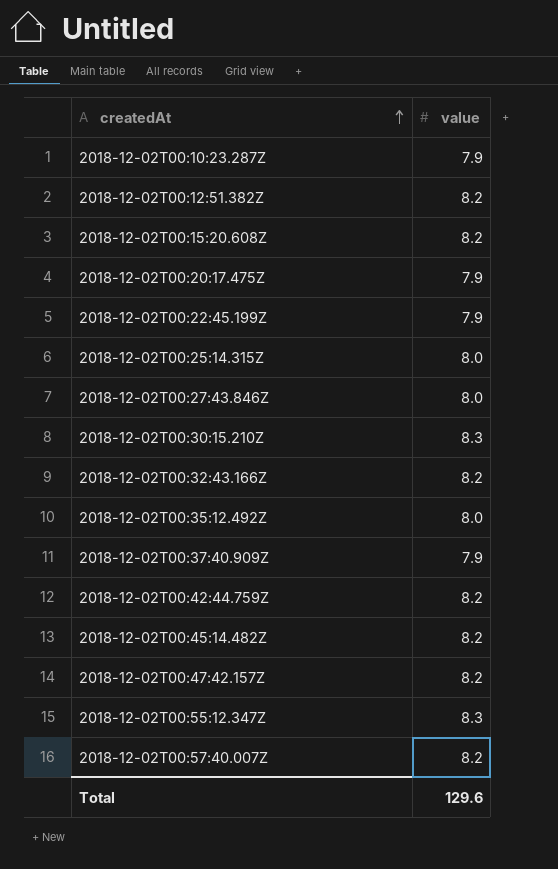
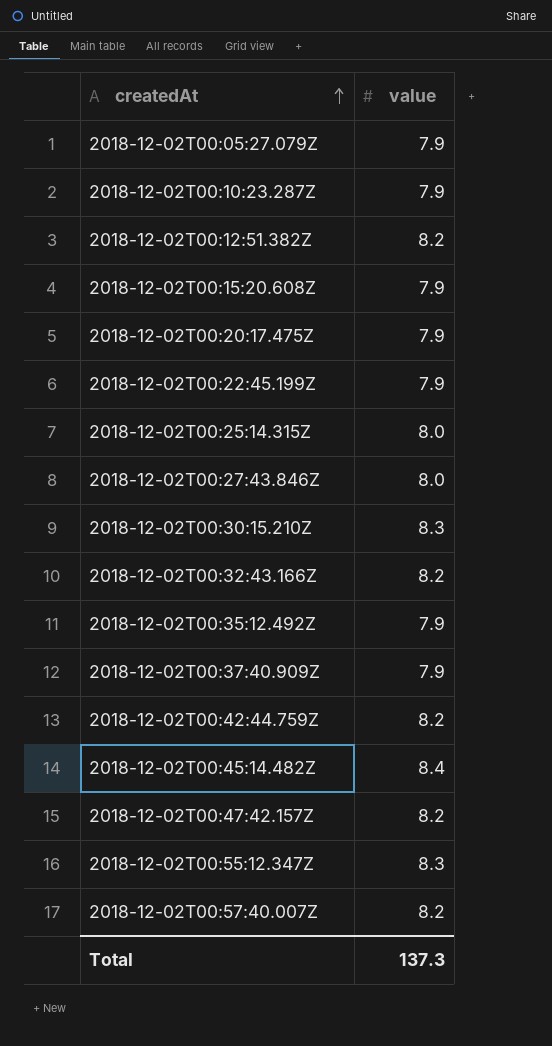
row 2018-12-02T00:05:27.079Z: none -> 7.9
2018-12-02T00:15:20.608Z | value: 8.2 -> 7.9
2018-12-02T00:35:12.492Z | value: 8.0 -> 7.9
2018-12-02T00:45:14.482Z | value: 8.2 -> 8.4
Total | value: 129.6 -> 137.3

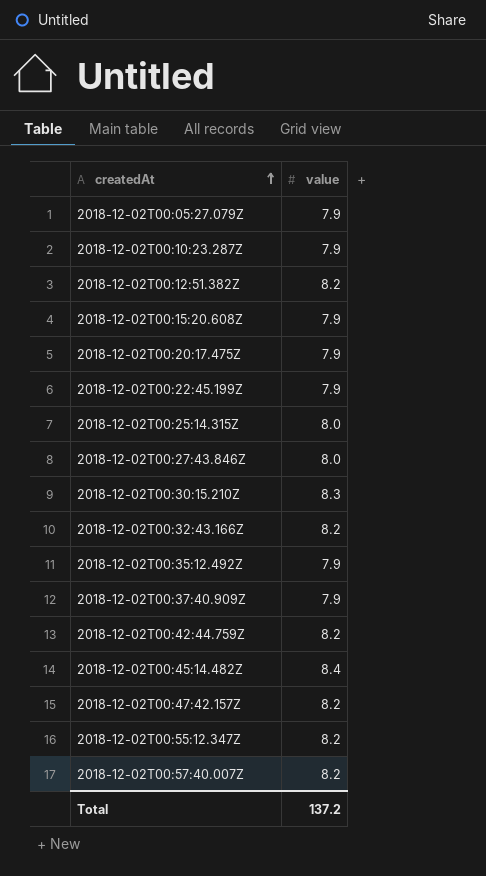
2018-12-02T00:55:12.347Z | value: 8.3 -> 8.2
Total | value: 137.3 -> 137.2

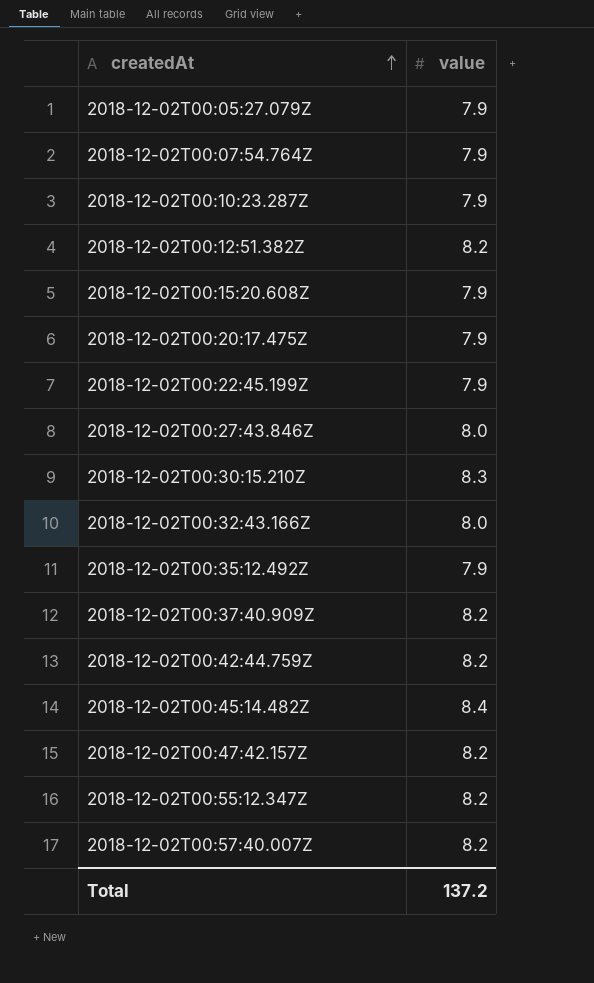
row 2018-12-02T00:25:14.315Z: 8.0 -> none
row 2018-12-02T00:07:54.764Z: none -> 7.9
2018-12-02T00:32:43.166Z | value: 8.2 -> 8.0
2018-12-02T00:37:40.909Z | value: 7.9 -> 8.2

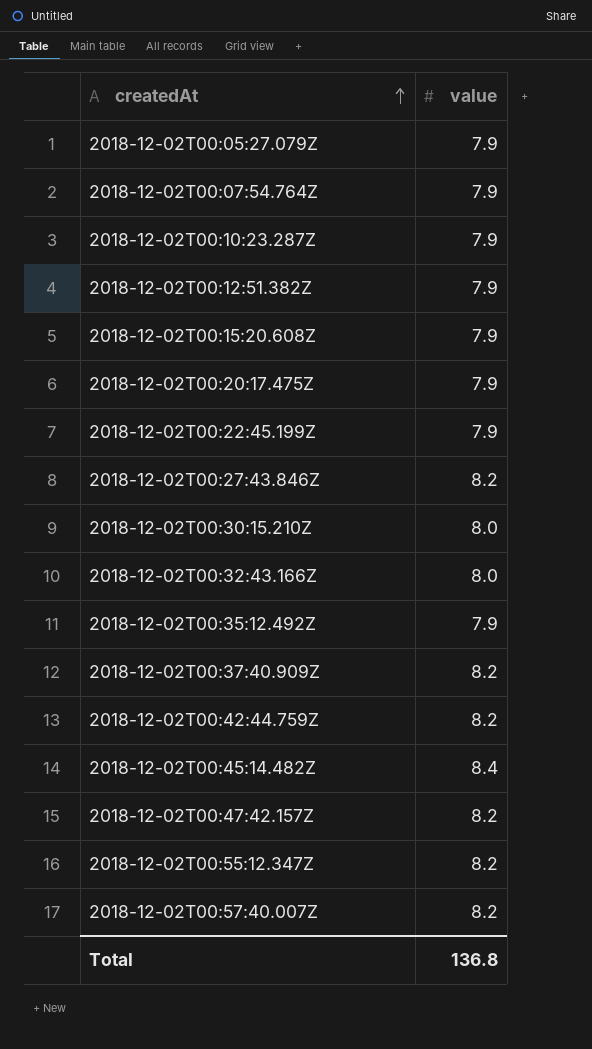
2018-12-02T00:12:51.382Z | value: 8.2 -> 7.9
2018-12-02T00:27:43.846Z | value: 8.0 -> 8.2
2018-12-02T00:30:15.210Z | value: 8.3 -> 8.0
Total | value: 137.2 -> 136.8

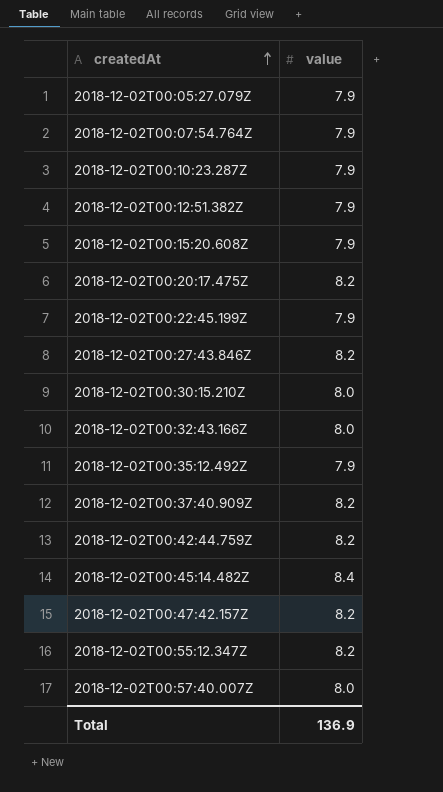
2018-12-02T00:20:17.475Z | value: 7.9 -> 8.2
2018-12-02T00:57:40.007Z | value: 8.2 -> 8.0
Total | value: 136.8 -> 136.9

